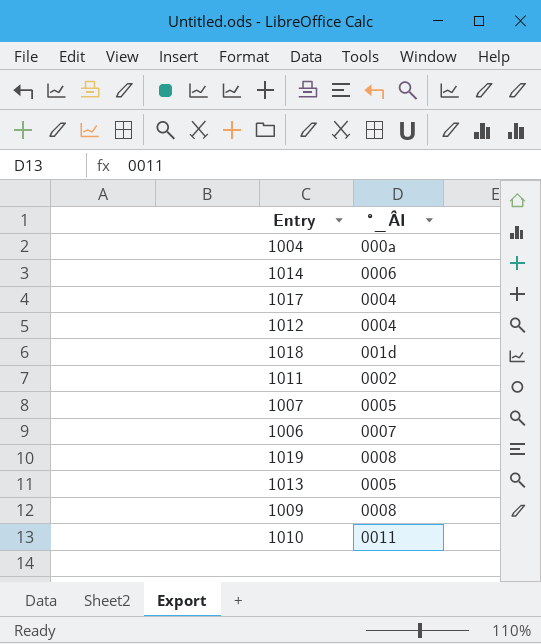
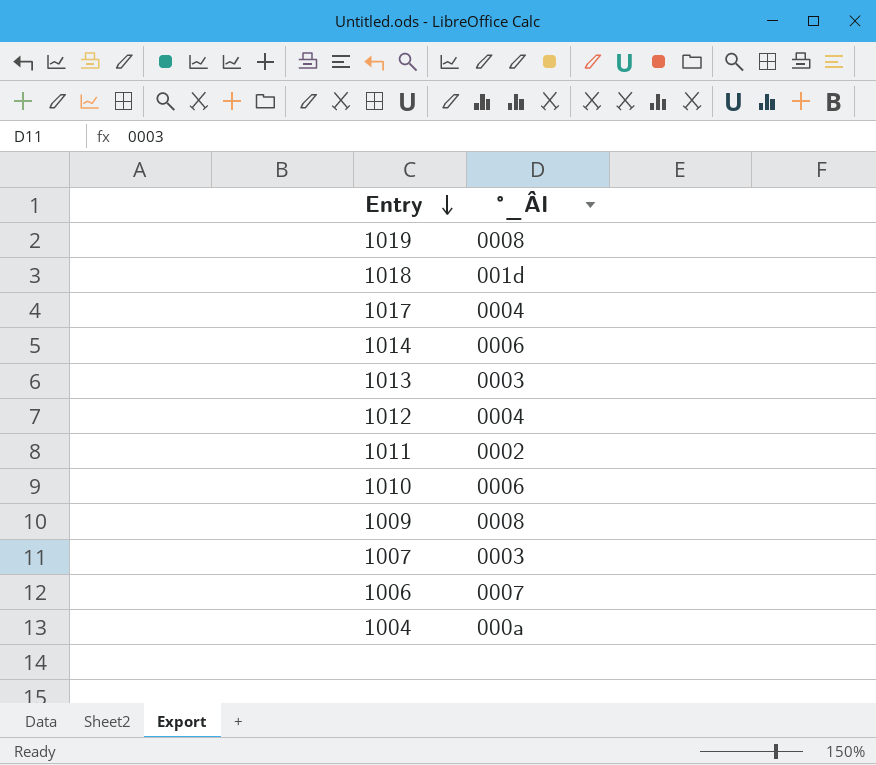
row order: none -> Entry descending
1013 | °_ÂI: 0005 -> 0003
1010 | °_ÂI: 0011 -> 0006
1007 | °_ÂI: 0005 -> 0003

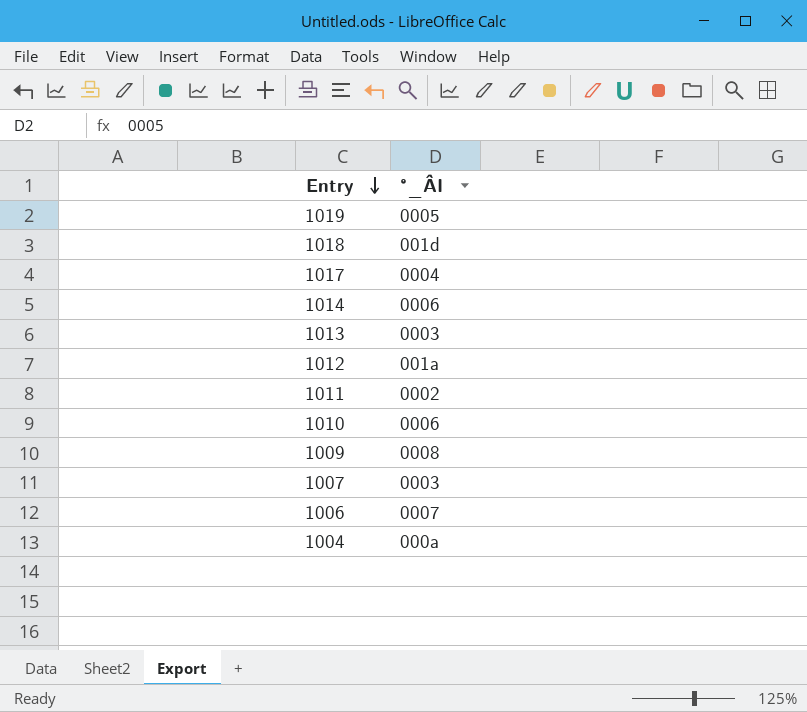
1019 | °_ÂI: 0008 -> 0005
1012 | °_ÂI: 0004 -> 001a

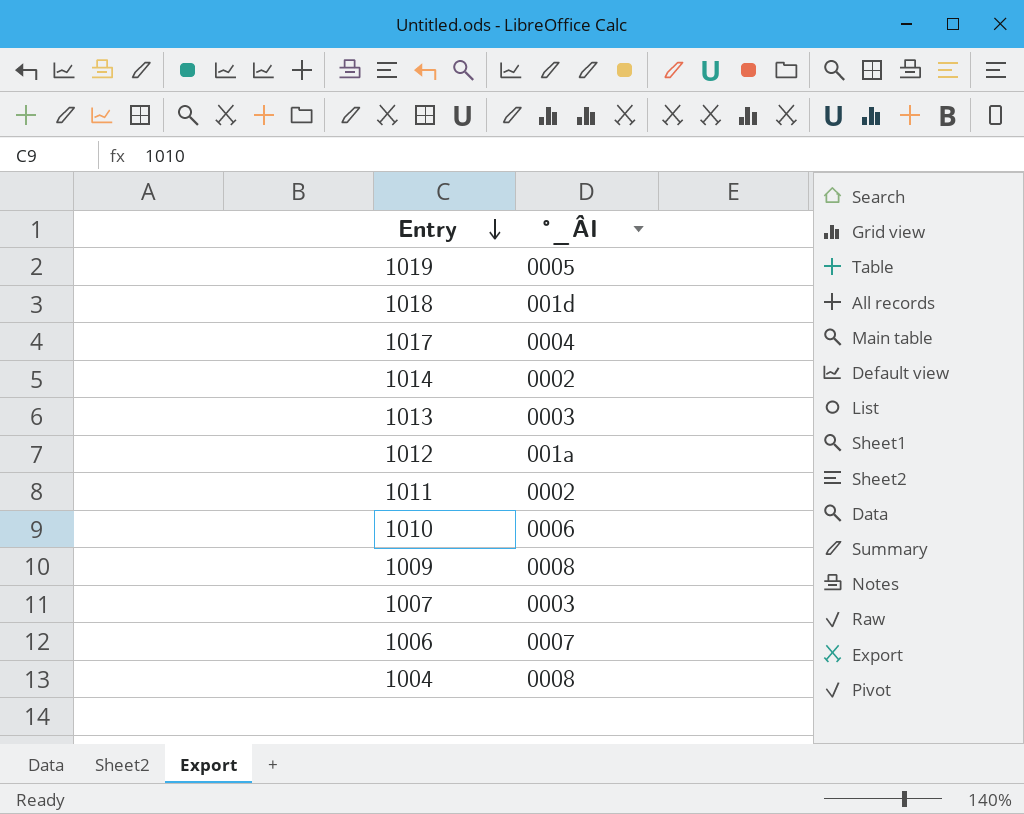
1014 | °_ÂI: 0006 -> 0002
1004 | °_ÂI: 000a -> 0008

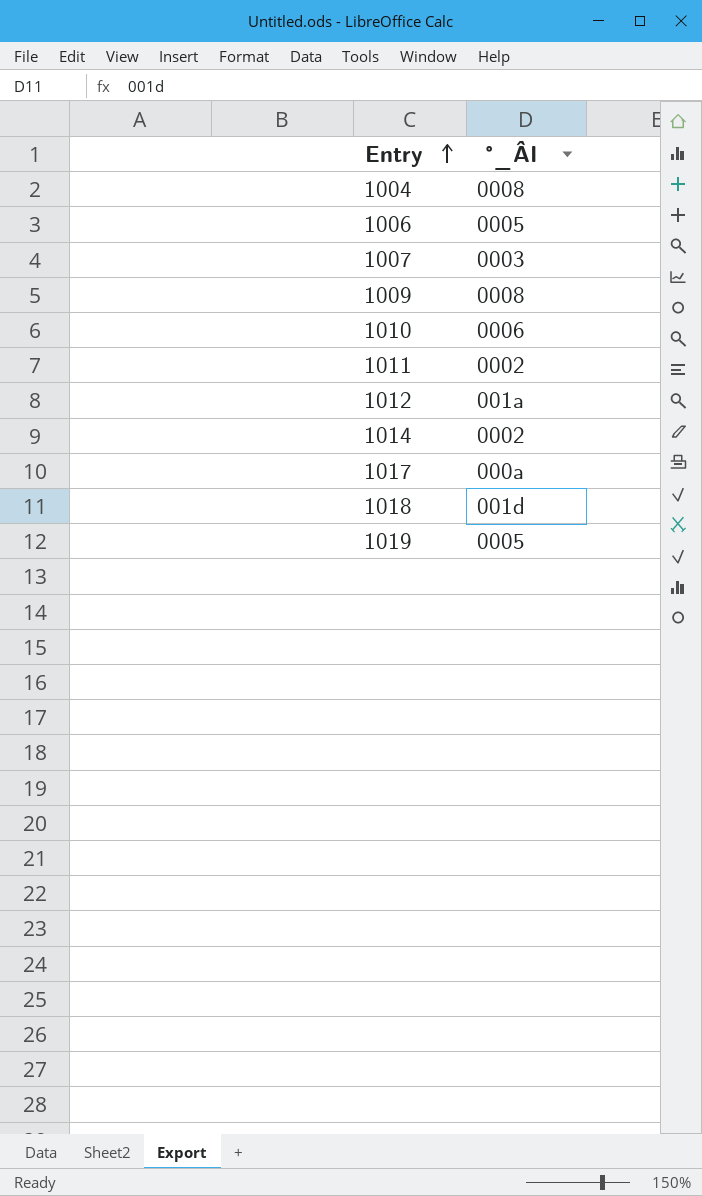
row order: Entry descending -> Entry ascending
row 1013: 0003 -> none
1006 | °_ÂI: 0007 -> 0005
1017 | °_ÂI: 0004 -> 000a

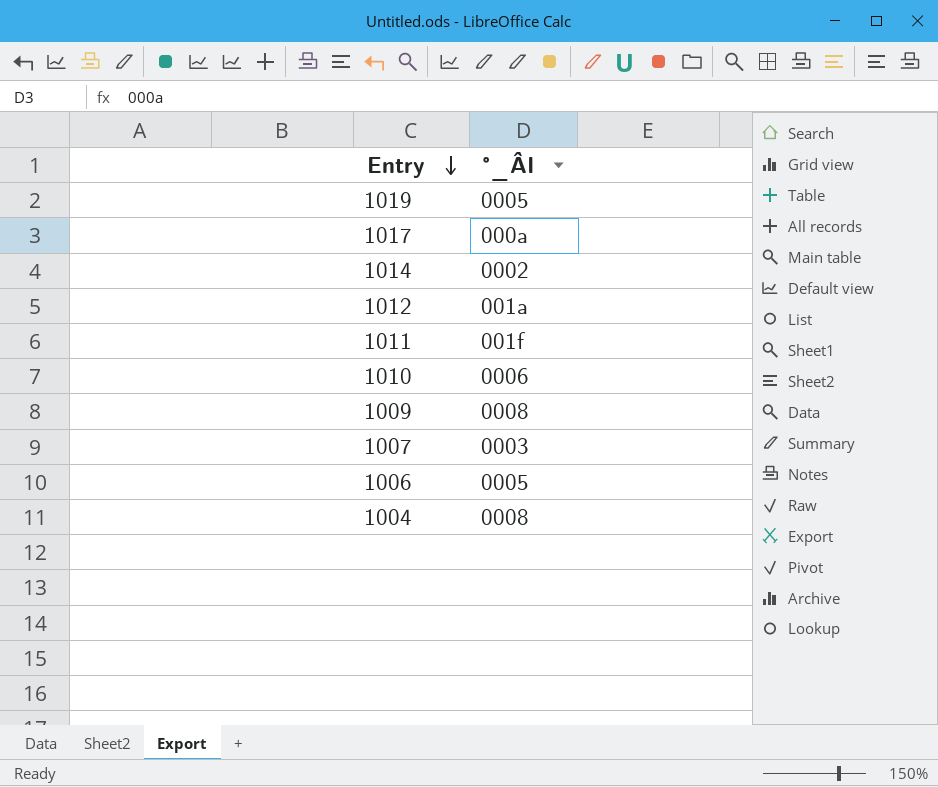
row order: Entry ascending -> Entry descending
row 1018: 001d -> none
1011 | °_ÂI: 0002 -> 001f

